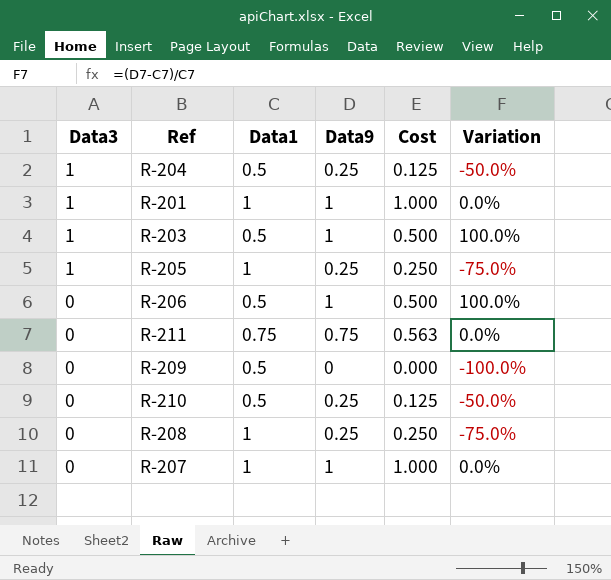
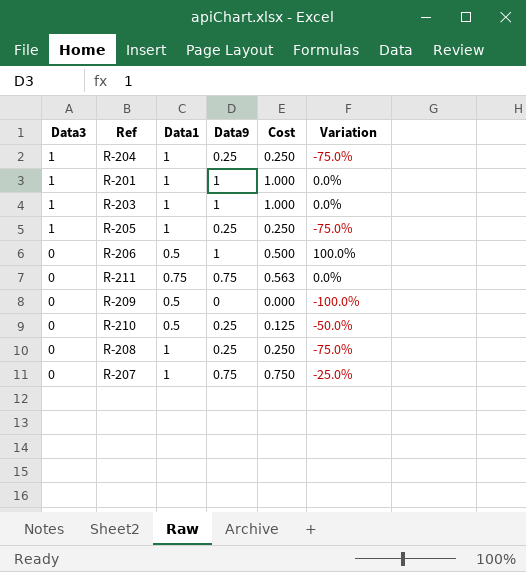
R-204 | Data1: 0.5 -> 1
R-204 | Cost: 0.125 -> 0.250
R-204 | Variation: -50.0% -> -75.0%
R-203 | Data1: 0.5 -> 1
R-203 | Cost: 0.500 -> 1.000
R-203 | Variation: 100.0% -> 0.0%
R-207 | Data9: 1 -> 0.75
R-207 | Cost: 1.000 -> 0.750
R-207 | Variation: 0.0% -> -25.0%

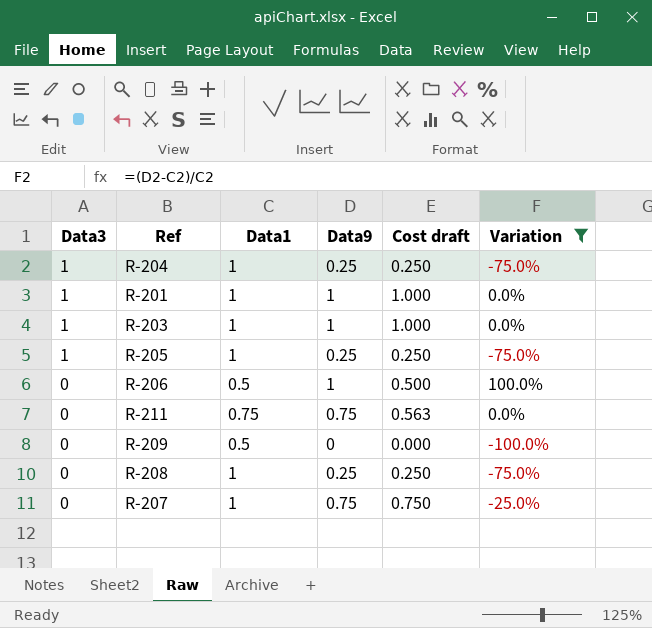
filter: none -> Variation != -50.0%
column name: Cost -> Cost draft

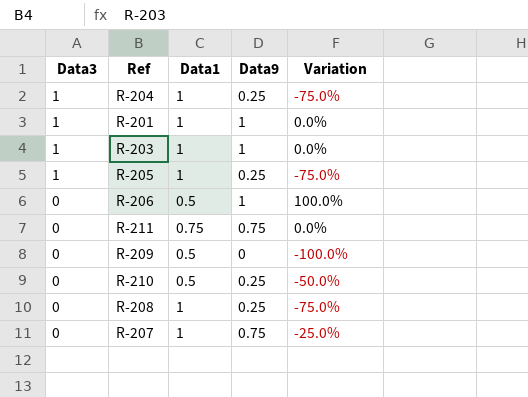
filter: Variation != -50.0% -> none
column Cost draft | formula: [Data1] * [Data9] -> none

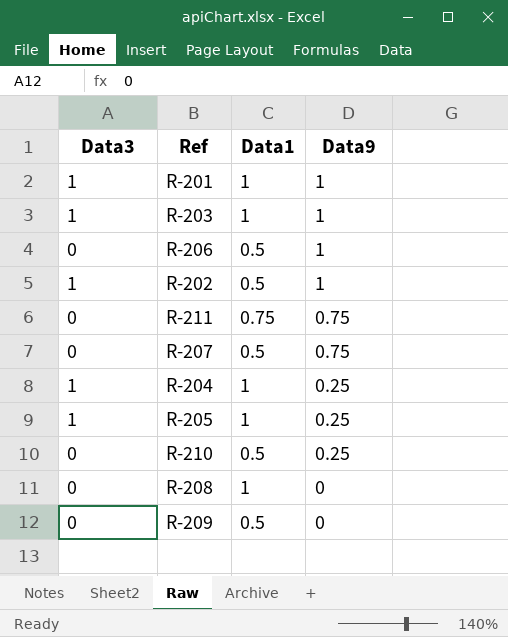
row order: Data3 descending -> Data9 descending
column Variation | formula: ([Data9] - [Data1]) / [Data1] -> none
row R-202: none -> 1 | 0.5 | 1
R-207 | Data1: 1 -> 0.5
R-208 | Data9: 0.25 -> 0

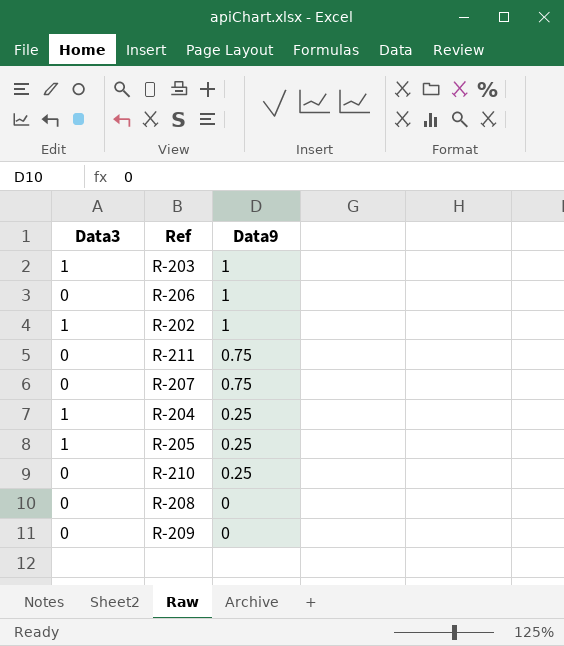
column Data1 | position: 3 -> none
row R-201: 1 | 1 | 1 -> none

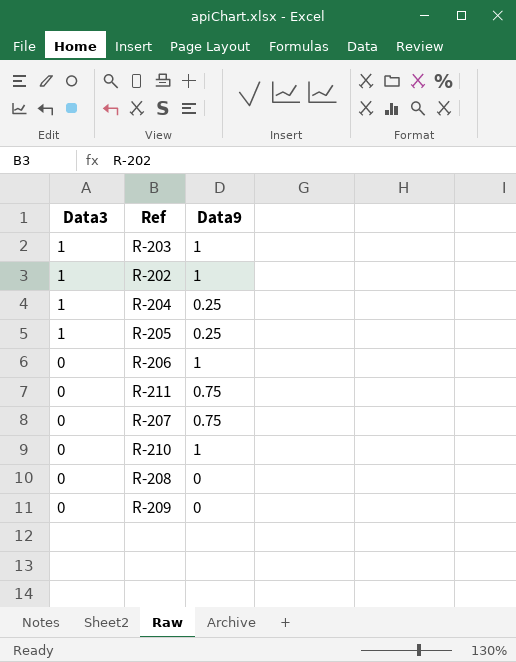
row order: Data9 descending -> Data3 descending
R-210 | Data9: 0.25 -> 1

